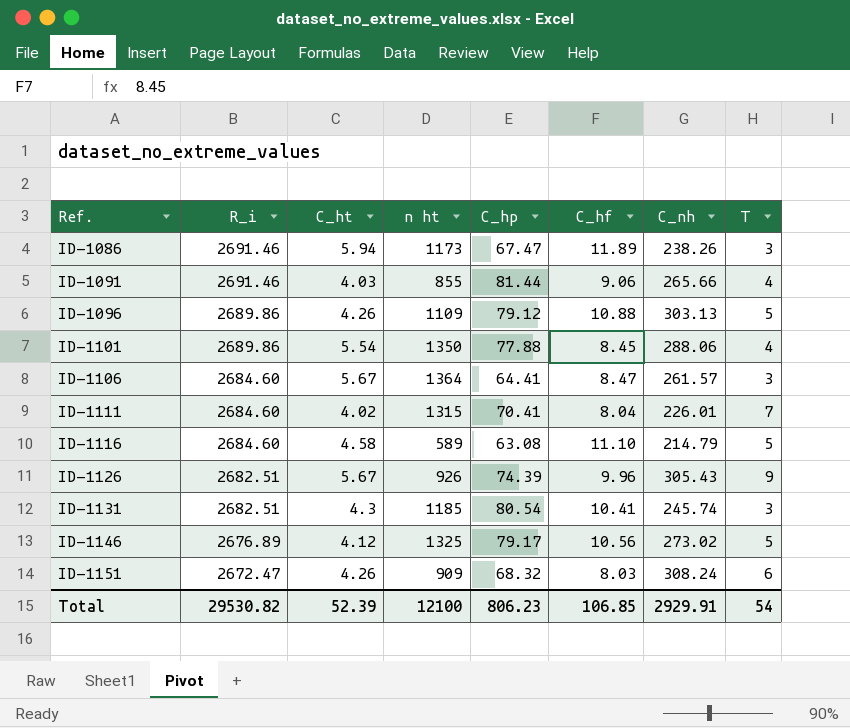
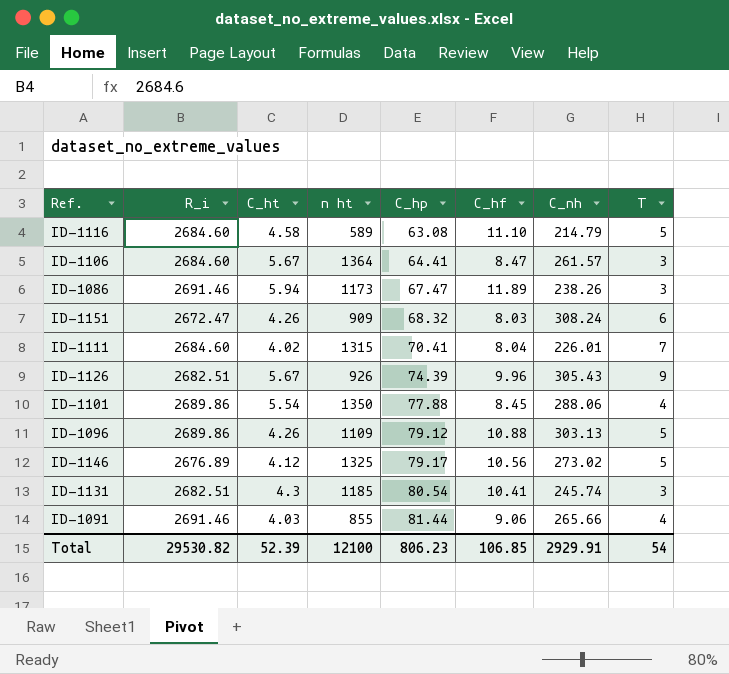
row order: Ref. ascending -> C_hp ascending

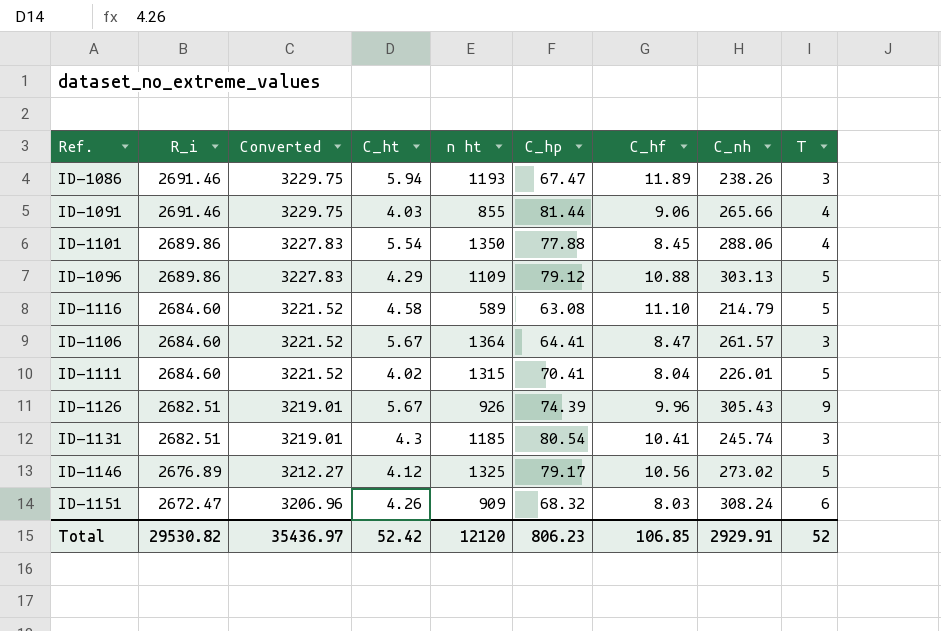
row order: C_hp ascending -> R_i descending
column Converted | formula: none -> [R_i] * 1.2
ID-1086 | n ht: 1173 -> 1193
ID-1096 | C_ht: 4.26 -> 4.29
ID-1111 | T: 7 -> 5
Total | C_ht: 52.39 -> 52.42
Total | n ht: 12100 -> 12120
Total | T: 54 -> 52

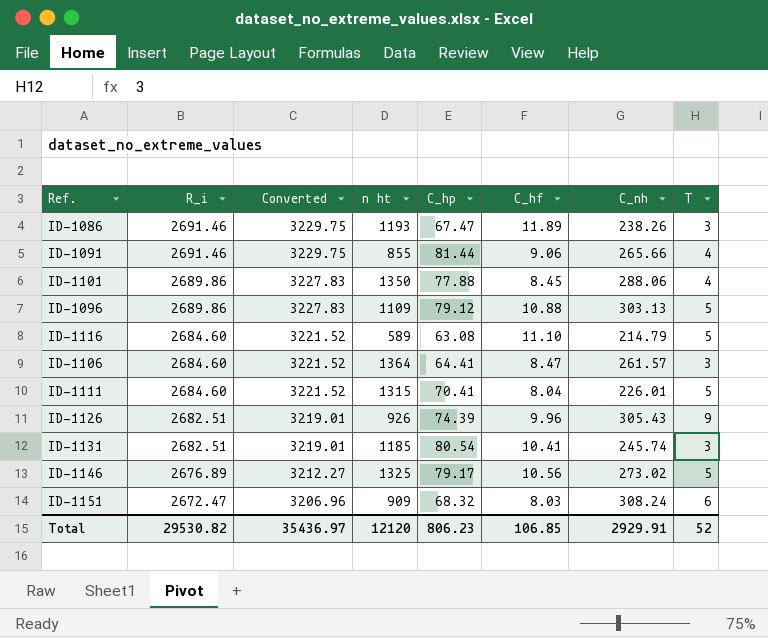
column C_ht | position: 4 -> none

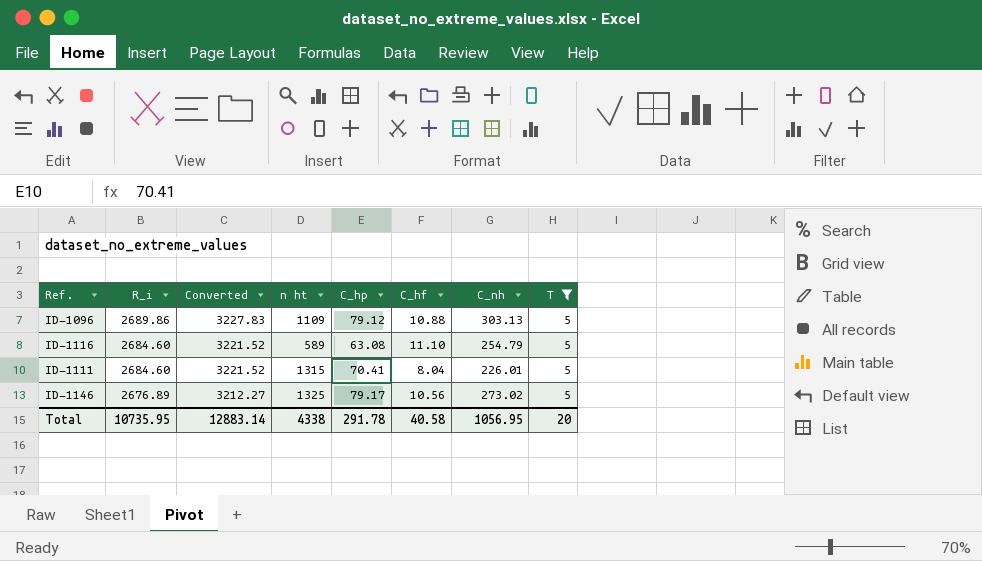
filter: none -> T = 5
ID-1116 | C_nh: 214.79 -> 254.79
Total | R_i: 29530.82 -> 10735.95
Total | Converted: 35436.97 -> 12883.14
Total | n ht: 12120 -> 4338
Total | C_hp: 806.23 -> 291.78
Total | C_hf: 106.85 -> 40.58
Total | C_nh: 2929.91 -> 1056.95
Total | T: 52 -> 20

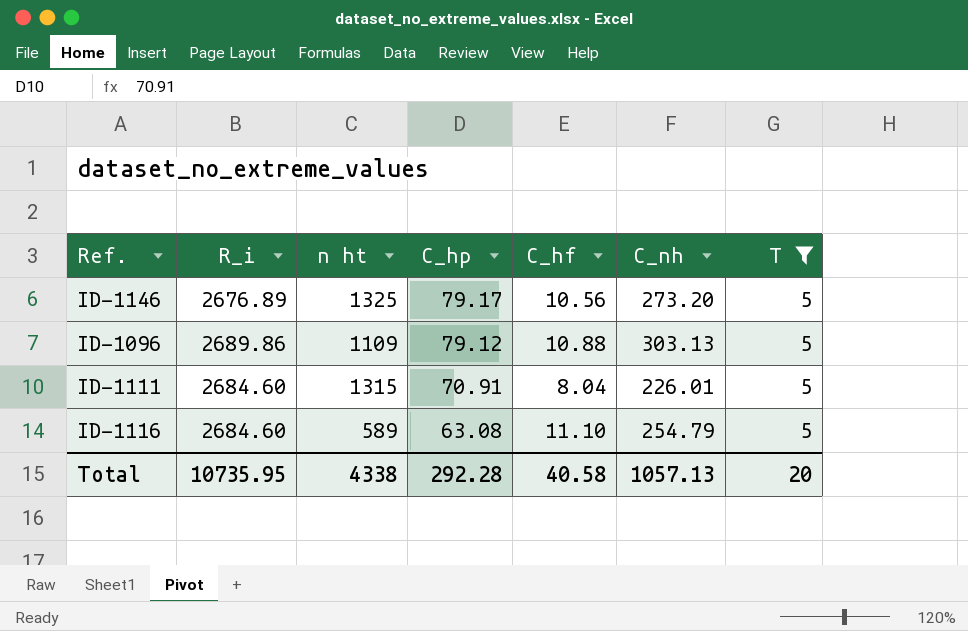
row order: R_i descending -> C_hp descending
column Converted | formula: [R_i] * 1.2 -> none
ID-1146 | C_nh: 273.02 -> 273.20
ID-1111 | C_hp: 70.41 -> 70.91
Total | C_hp: 291.78 -> 292.28
Total | C_nh: 1056.95 -> 1057.13

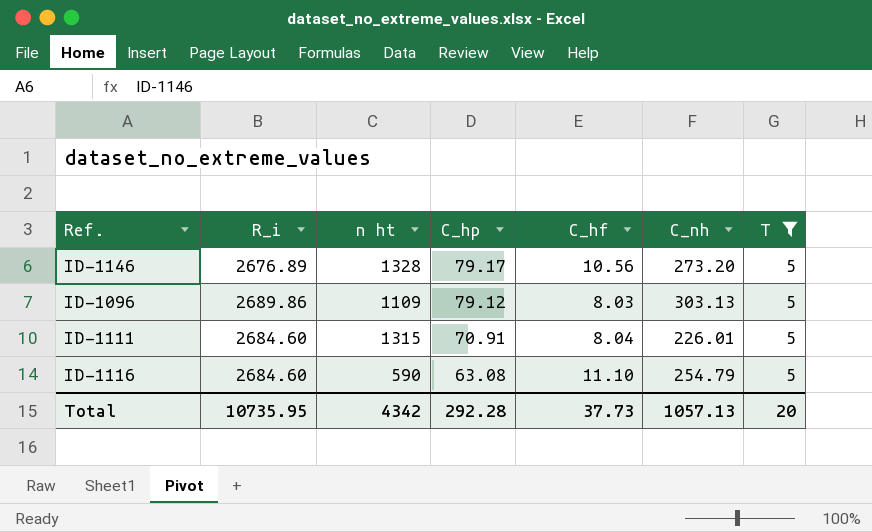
ID-1146 | n ht: 1325 -> 1328
ID-1096 | C_hf: 10.88 -> 8.03
ID-1116 | n ht: 589 -> 590
Total | n ht: 4338 -> 4342
Total | C_hf: 40.58 -> 37.73

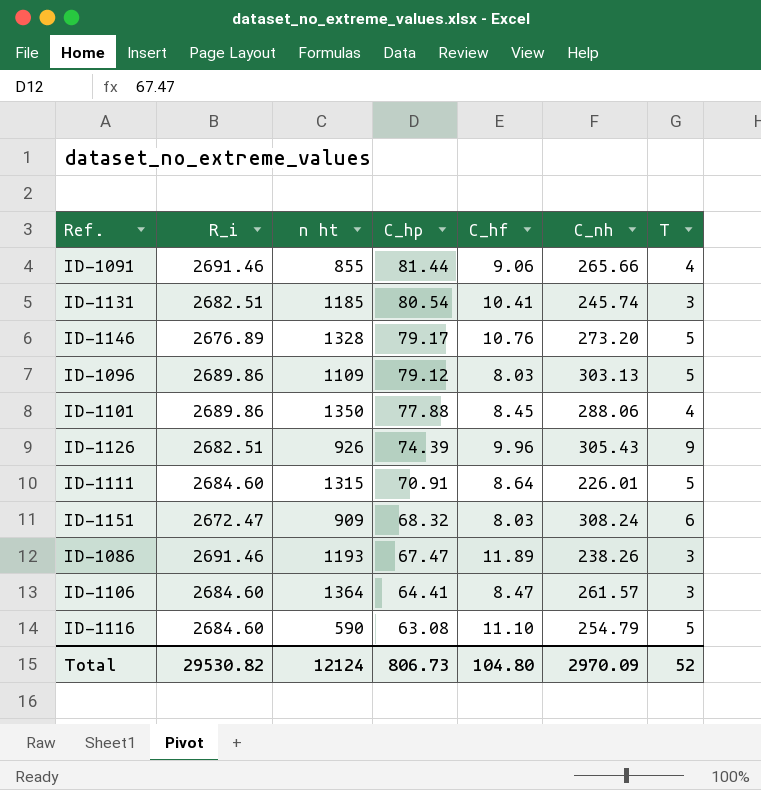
filter: T = 5 -> none
ID-1146 | C_hf: 10.56 -> 10.76
ID-1111 | C_hf: 8.04 -> 8.64
Total | R_i: 10735.95 -> 29530.82
Total | n ht: 4342 -> 12124
Total | C_hp: 292.28 -> 806.73
Total | C_hf: 37.73 -> 104.80
Total | C_nh: 1057.13 -> 2970.09
Total | T: 20 -> 52

